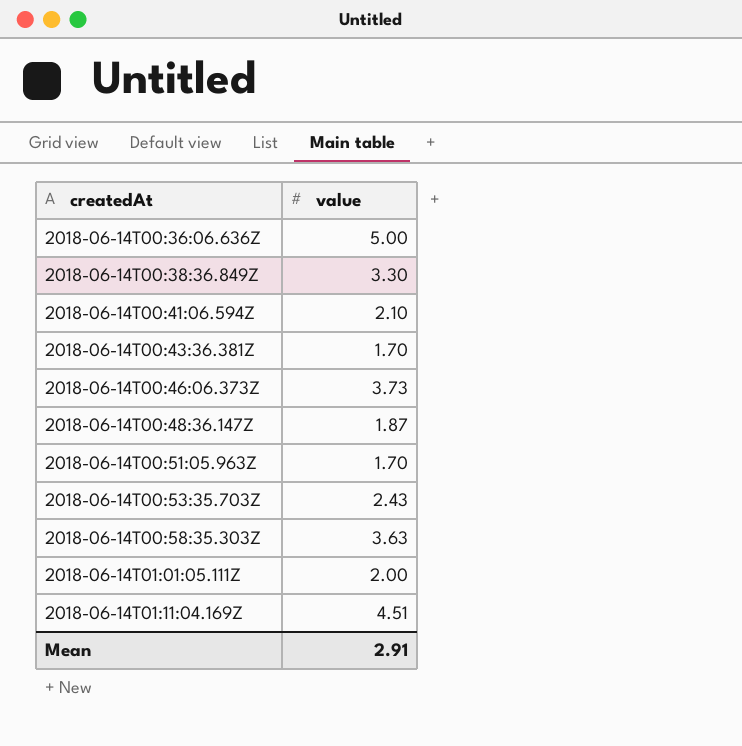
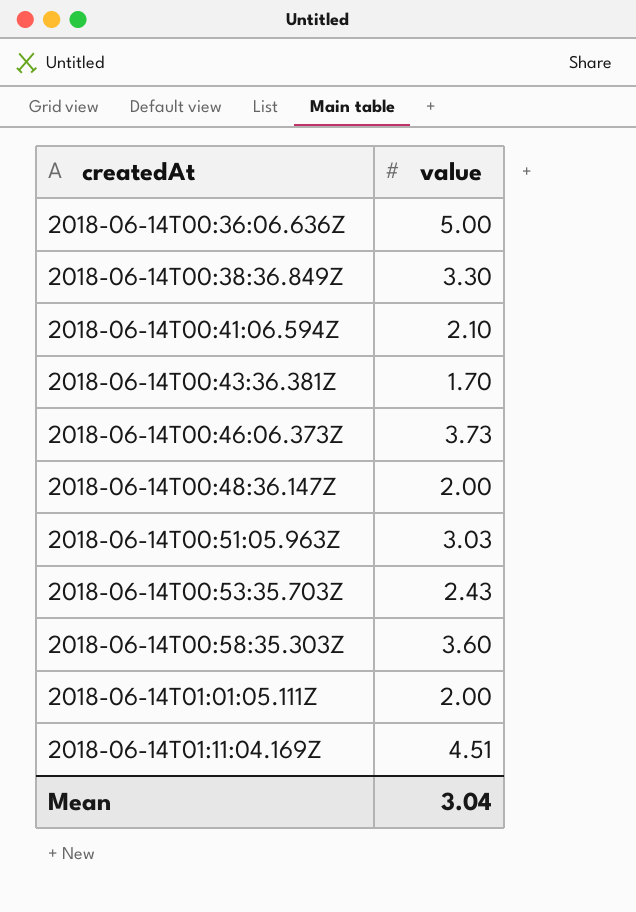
2018-06-14T00:48:36.147Z | value: 1.87 -> 2.00
2018-06-14T00:51:05.963Z | value: 1.70 -> 3.03
2018-06-14T00:58:35.303Z | value: 3.63 -> 3.60
Mean | value: 2.91 -> 3.04

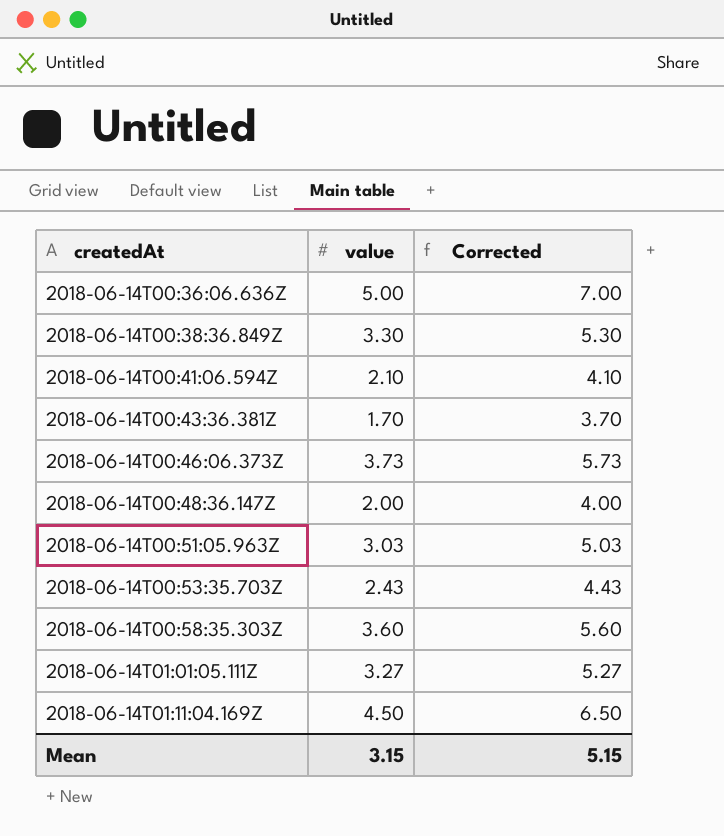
column Corrected | formula: none -> [value] + 2
2018-06-14T01:01:05.111Z | value: 2.00 -> 3.27
2018-06-14T01:11:04.169Z | value: 4.51 -> 4.50
Mean | value: 3.04 -> 3.15

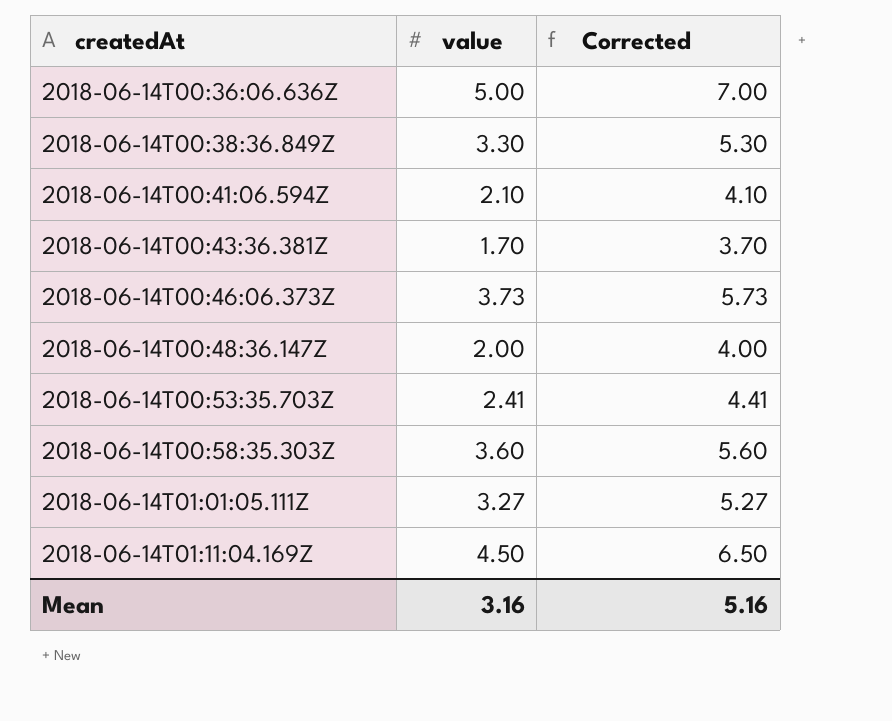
row 2018-06-14T00:51:05.963Z: 3.03 | 5.03 -> none
2018-06-14T00:53:35.703Z | value: 2.43 -> 2.41
2018-06-14T00:53:35.703Z | Corrected: 4.43 -> 4.41
Mean | value: 3.15 -> 3.16
Mean | Corrected: 5.15 -> 5.16

